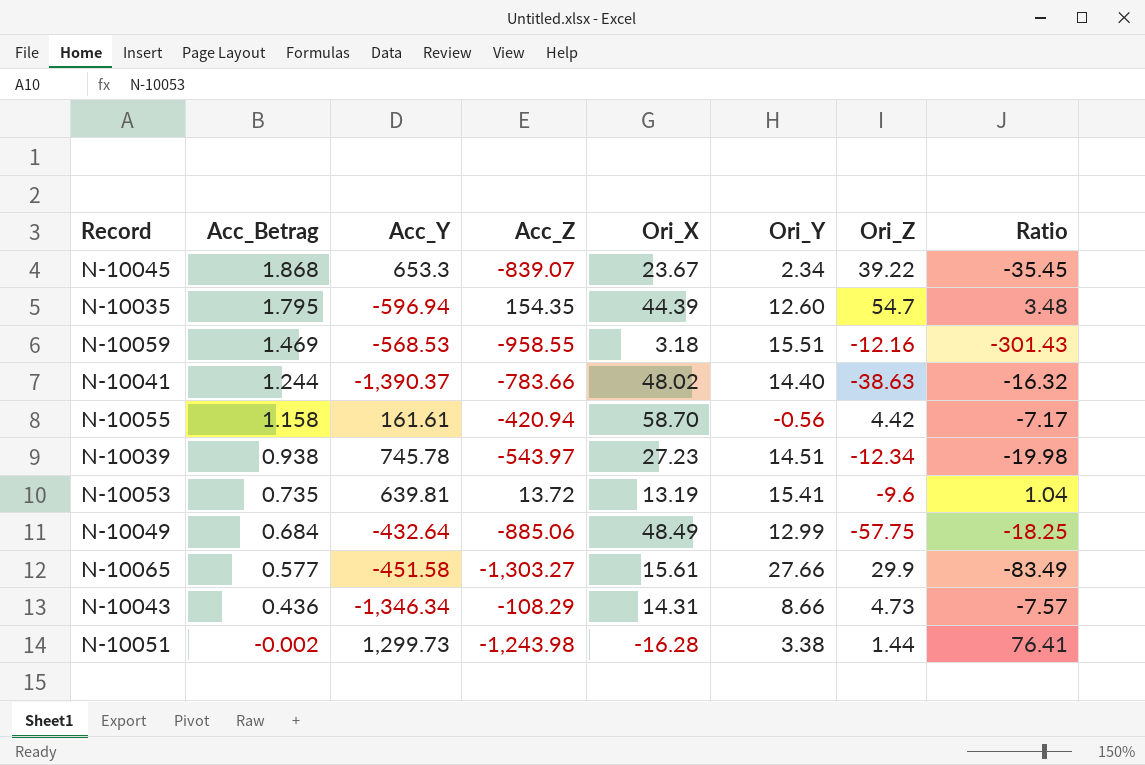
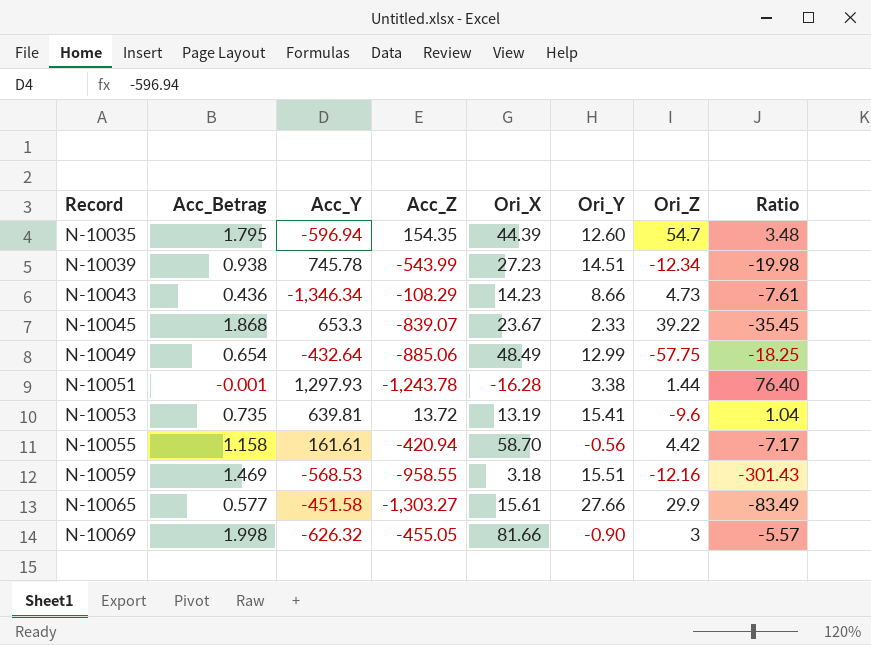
row order: Acc_Betrag descending -> Record ascending
row N-10041: 1.244 | -1,390.37 | -783.66 | 48.02 | 14.40 | -38.63 | -16.32 -> none
N-10039 | Acc_Z: -543.97 -> -543.99
N-10043 | Ori_X: 14.31 -> 14.23
N-10043 | Ratio: -7.57 -> -7.61
N-10045 | Ori_Y: 2.34 -> 2.33
N-10049 | Acc_Betrag: 0.684 -> 0.654
N-10051 | Acc_Betrag: -0.002 -> -0.001
N-10051 | Acc_Y: 1,299.73 -> 1,297.93
N-10051 | Acc_Z: -1,243.98 -> -1,243.78
N-10051 | Ratio: 76.41 -> 76.40
row N-10069: none -> 1.998 | -626.32 | -455.05 | 81.66 | -0.90 | 3 | -5.57

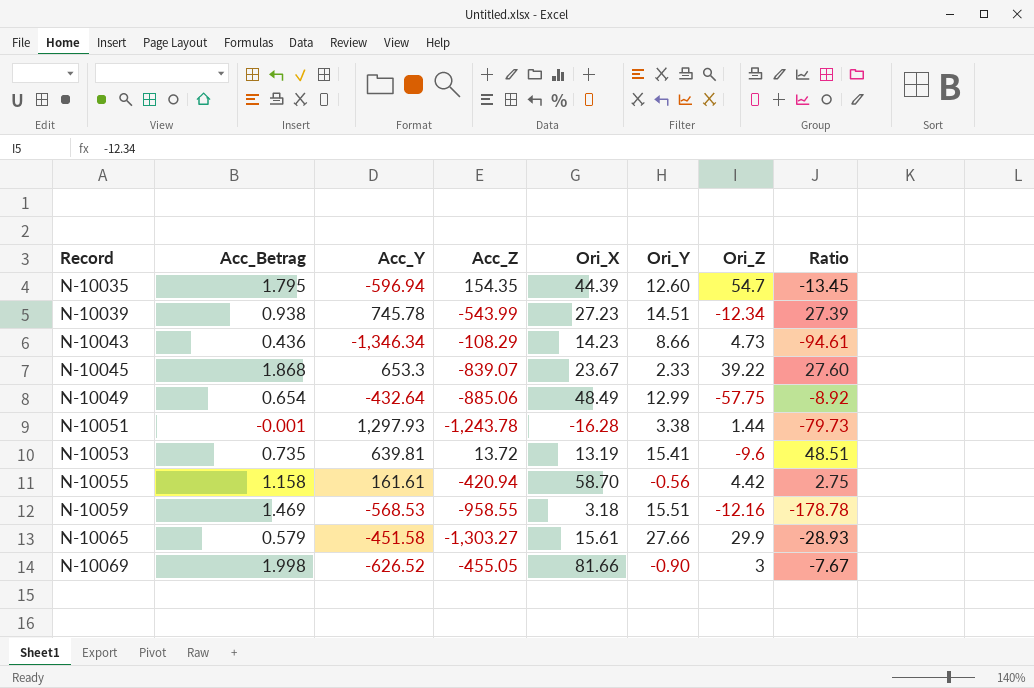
column Ratio | formula: [Acc_Z] / [Ori_X] -> [Acc_Y] / [Ori_X]
N-10065 | Acc_Betrag: 0.577 -> 0.579
N-10069 | Acc_Y: -626.32 -> -626.52

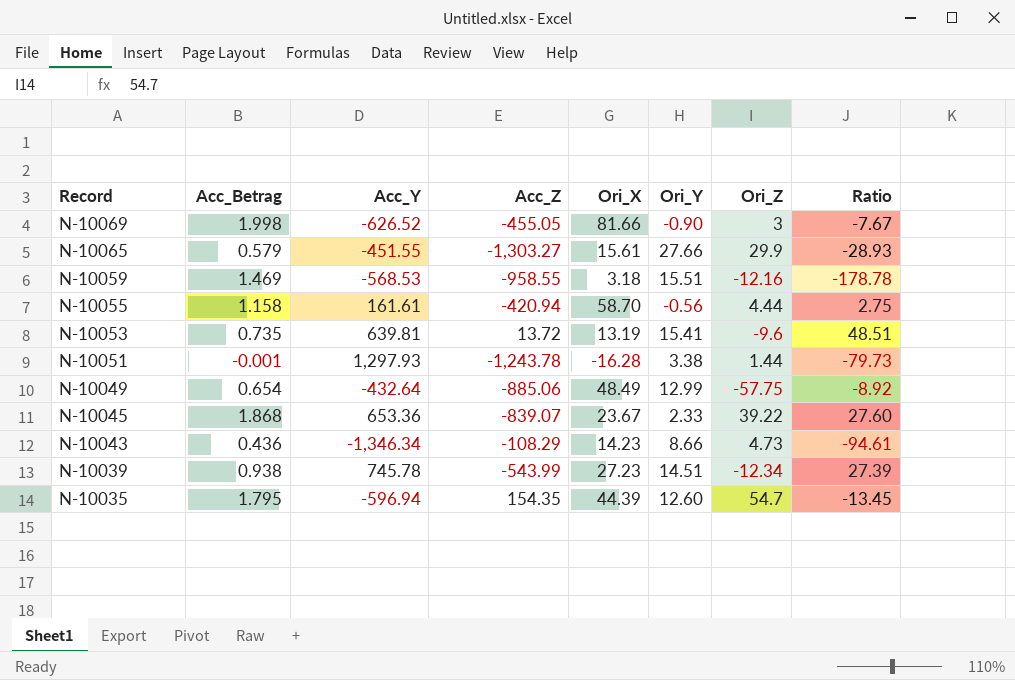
row order: Record ascending -> Record descending
N-10065 | Acc_Y: -451.58 -> -451.55
N-10055 | Ori_Z: 4.42 -> 4.44
N-10045 | Acc_Y: 653.3 -> 653.36

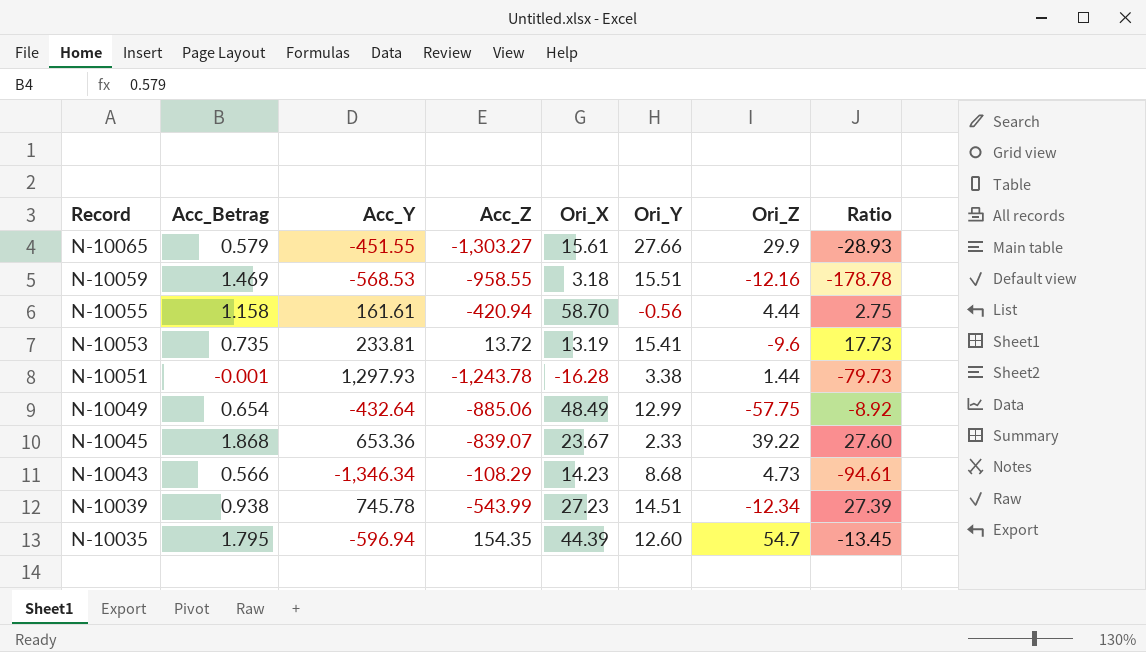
row N-10069: 1.998 | -626.52 | -455.05 | 81.66 | -0.90 | 3 | -7.67 -> none
N-10053 | Acc_Y: 639.81 -> 233.81
N-10053 | Ratio: 48.51 -> 17.73
N-10043 | Acc_Betrag: 0.436 -> 0.566
N-10043 | Ori_Y: 8.66 -> 8.68

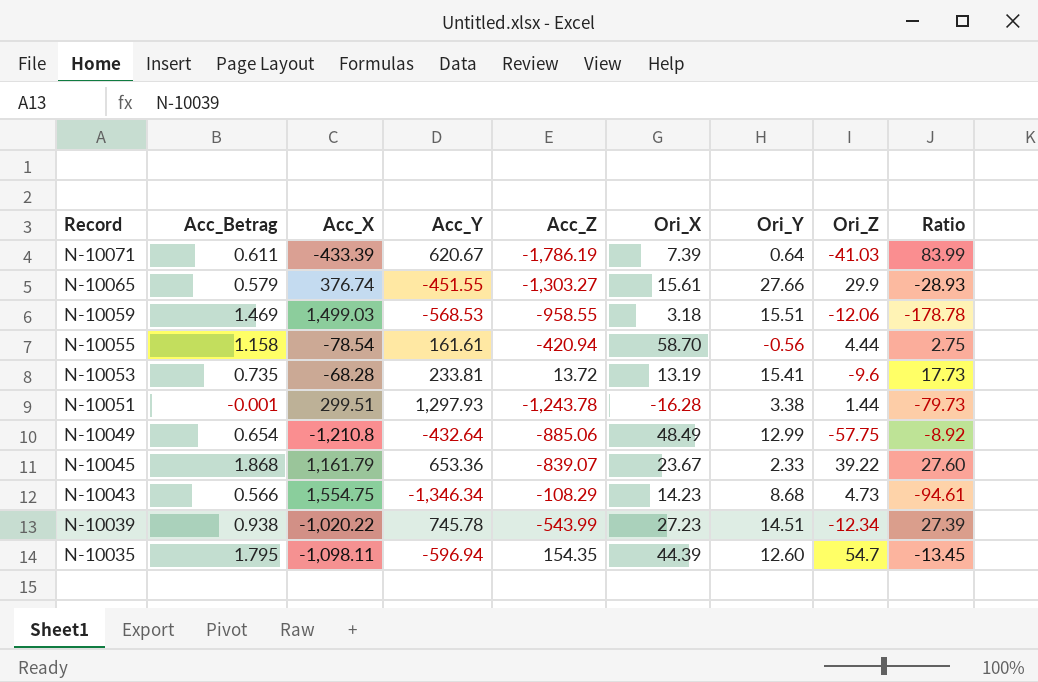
column Acc_X | position: none -> 3
row N-10071: none -> 0.611 | -433.39 | 620.67 | -1,786.19 | 7.39 | 0.64 | -41.03 | 83.99
N-10059 | Ori_Z: -12.16 -> -12.06

